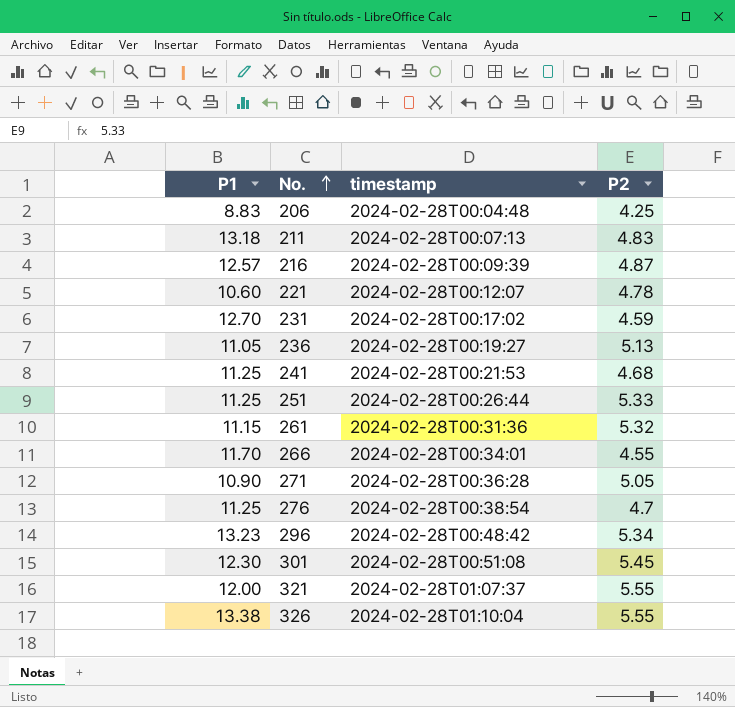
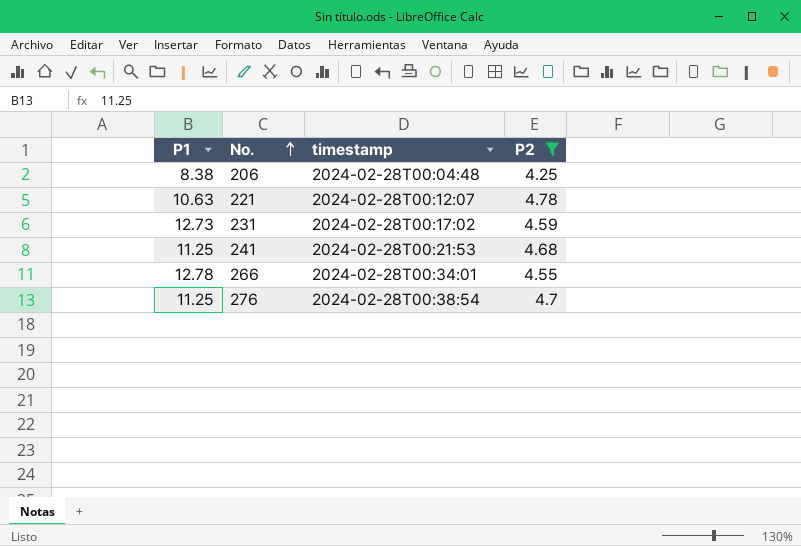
filter: none -> P2 <= 4.78
206 | P1: 8.83 -> 8.38
221 | P1: 10.60 -> 10.63
231 | P1: 12.70 -> 12.73
266 | P1: 11.70 -> 12.78

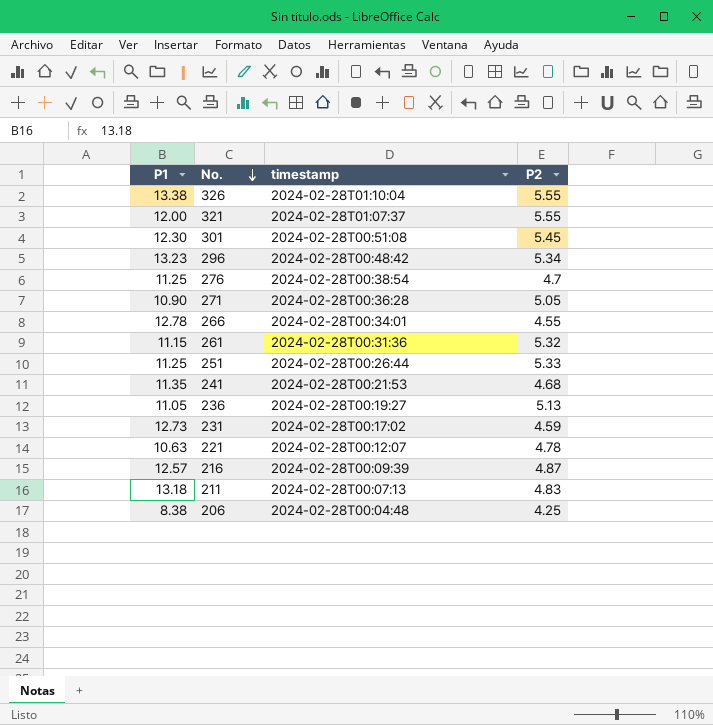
filter: P2 <= 4.78 -> none
row order: No. ascending -> No. descending
241 | P1: 11.25 -> 11.35

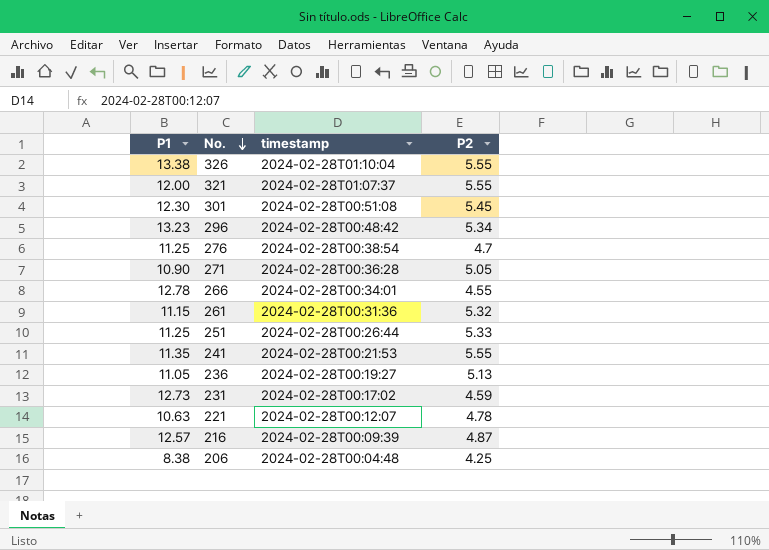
row 211: 13.18 | 2024-02-28T00:07:13 | 4.83 -> none
241 | P2: 4.68 -> 5.55

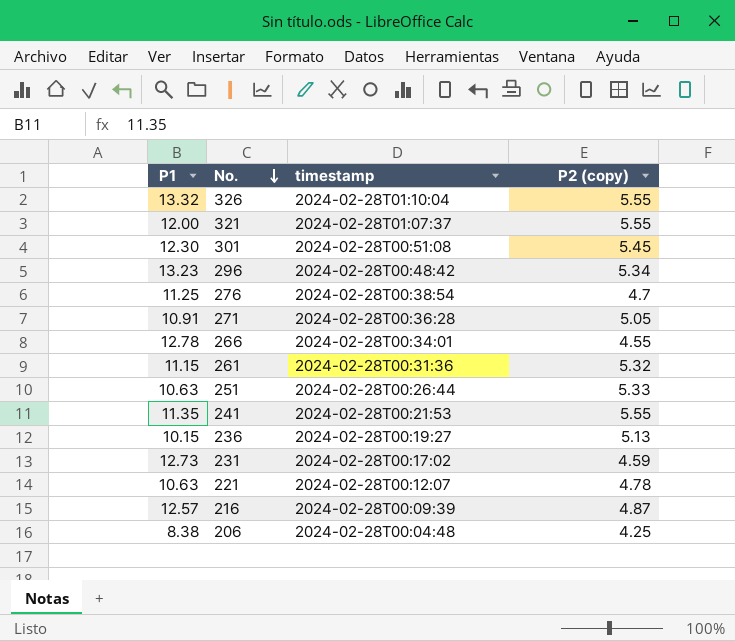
column name: P2 -> P2 (copy)
326 | P1: 13.38 -> 13.32
271 | P1: 10.90 -> 10.91
251 | P1: 11.25 -> 10.63
236 | P1: 11.05 -> 10.15

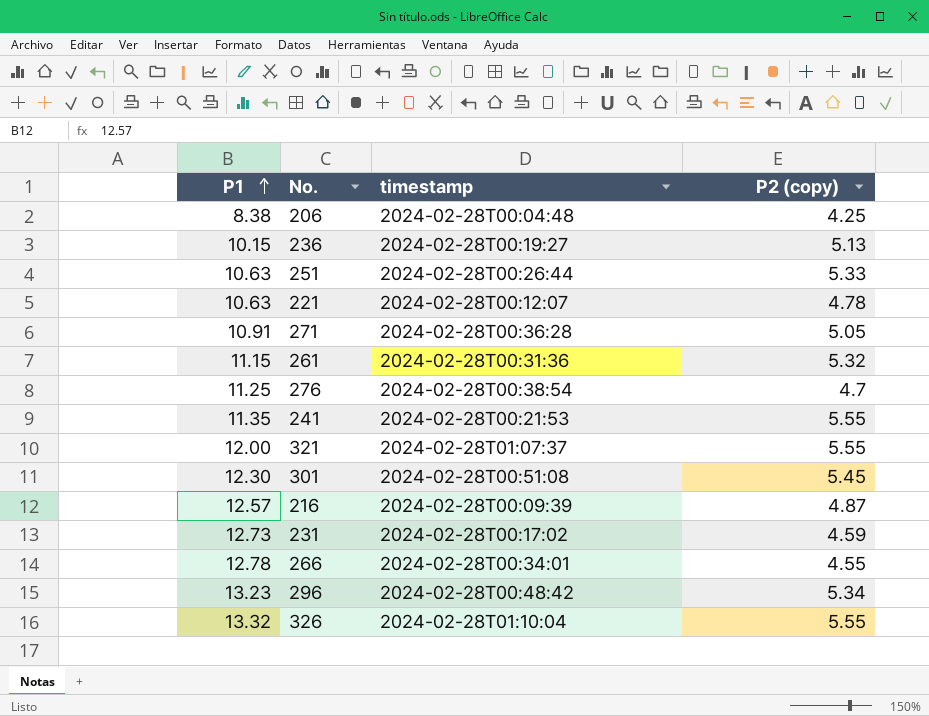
row order: No. descending -> P1 ascending

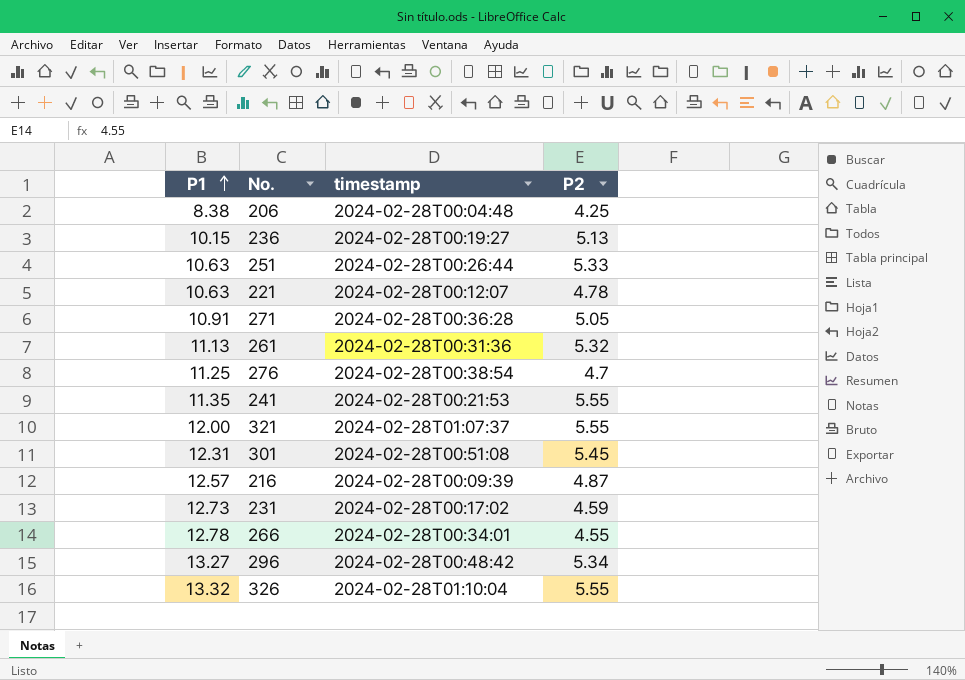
column name: P2 (copy) -> P2
261 | P1: 11.15 -> 11.13
301 | P1: 12.30 -> 12.31
296 | P1: 13.23 -> 13.27

